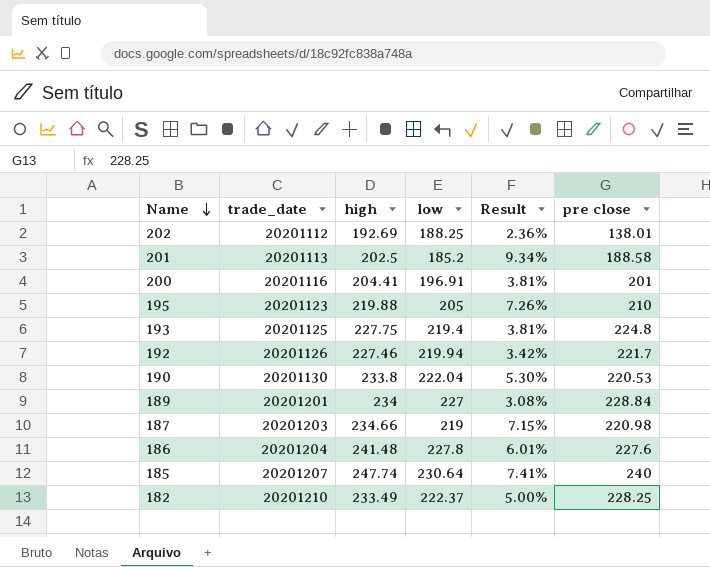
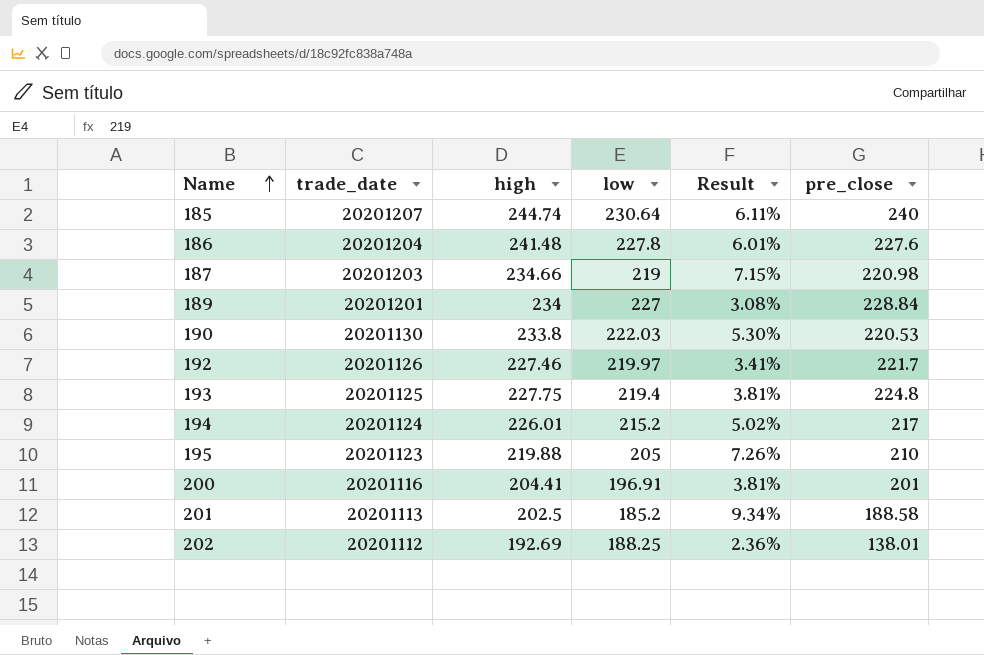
row order: Name descending -> Name ascending
column name: pre close -> pre_close
row 182: 20201210 | 233.49 | 222.37 | 5.00% | 228.25 -> none
185 | high: 247.74 -> 244.74
185 | Result: 7.41% -> 6.11%
190 | low: 222.04 -> 222.03
192 | low: 219.94 -> 219.97
192 | Result: 3.42% -> 3.41%
row 194: none -> 20201124 | 226.01 | 215.2 | 5.02% | 217

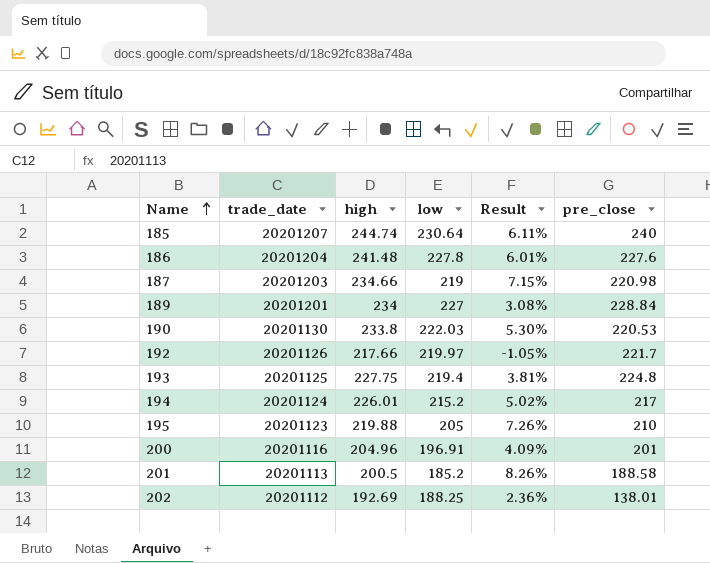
192 | high: 227.46 -> 217.66
192 | Result: 3.41% -> -1.05%
200 | high: 204.41 -> 204.96
200 | Result: 3.81% -> 4.09%
201 | high: 202.5 -> 200.5
201 | Result: 9.34% -> 8.26%

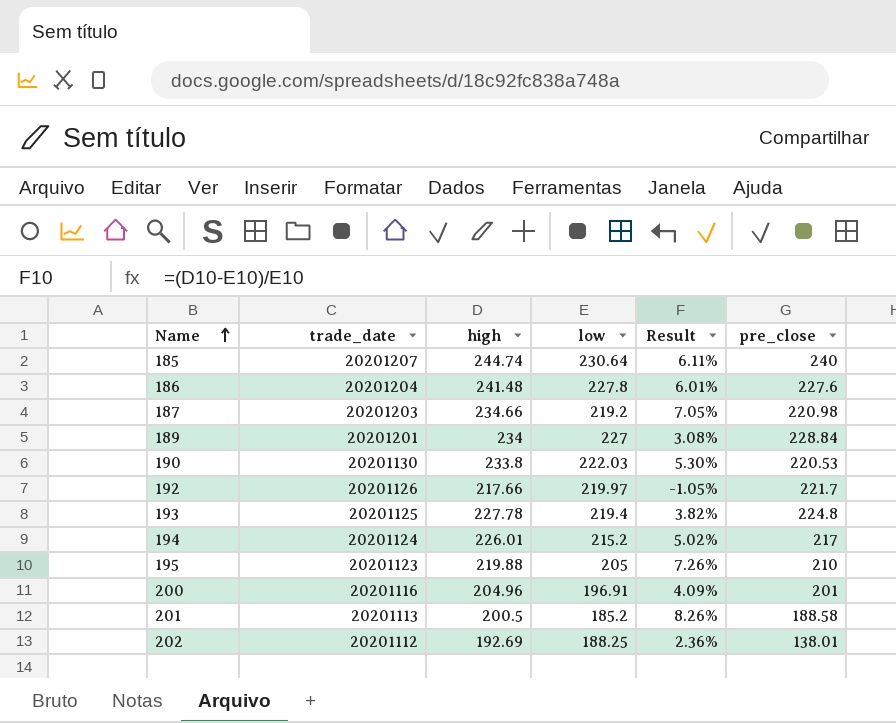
187 | low: 219 -> 219.2
187 | Result: 7.15% -> 7.05%
193 | high: 227.75 -> 227.78
193 | Result: 3.81% -> 3.82%

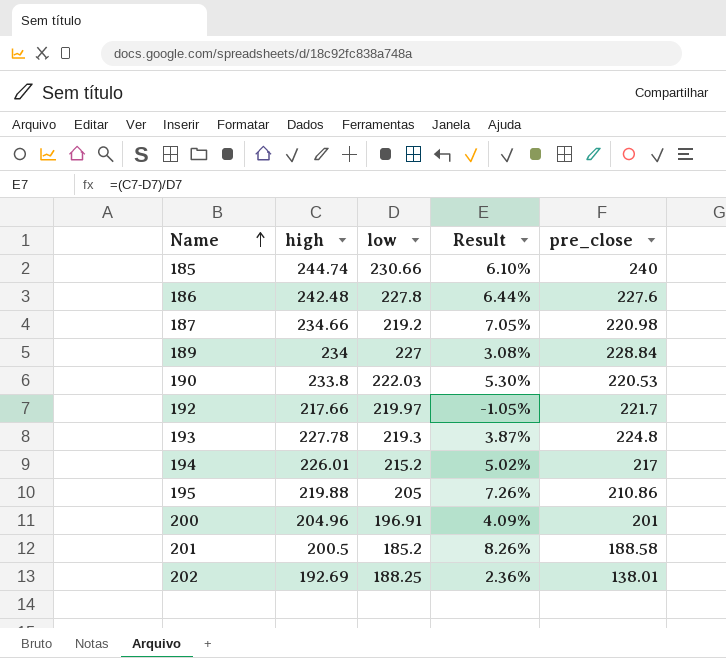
column trade_date | position: 2 -> none
185 | low: 230.64 -> 230.66
185 | Result: 6.11% -> 6.10%
186 | high: 241.48 -> 242.48
186 | Result: 6.01% -> 6.44%
193 | low: 219.4 -> 219.3
193 | Result: 3.82% -> 3.87%
195 | pre_close: 210 -> 210.86

